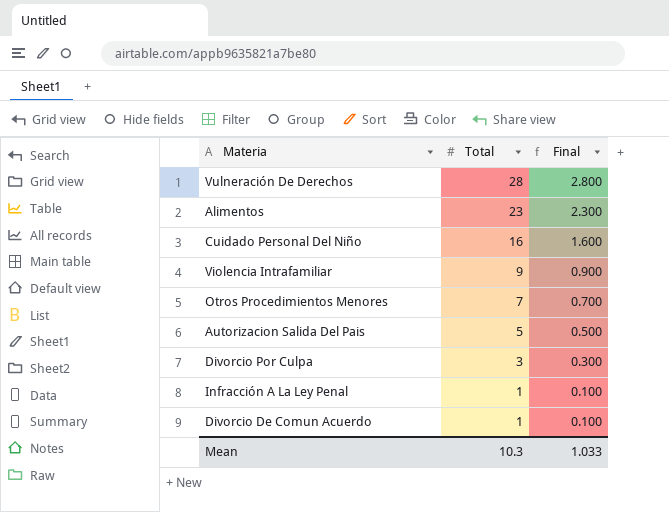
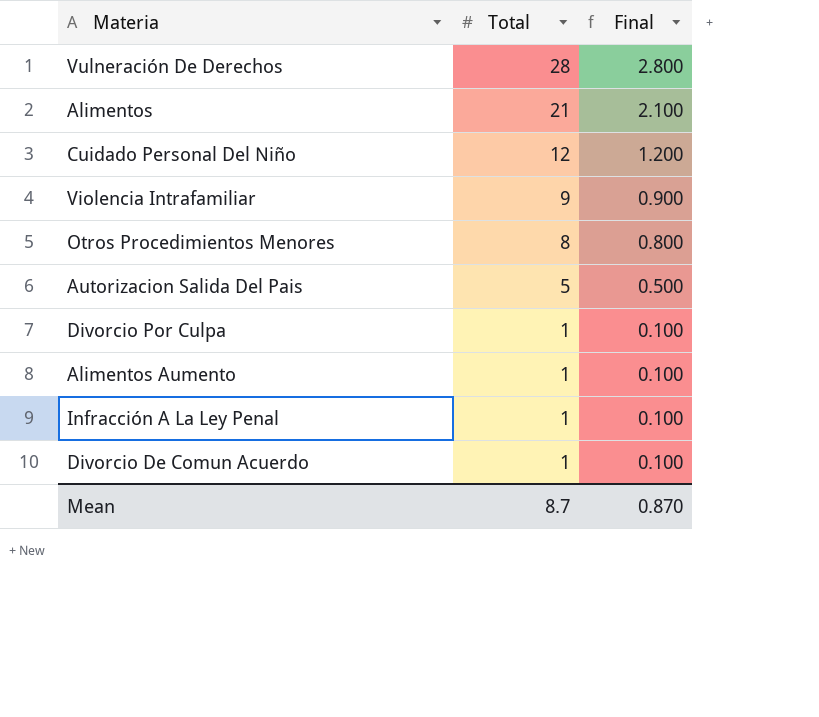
Alimentos | Total: 23 -> 21
Alimentos | Final: 2.300 -> 2.100
Cuidado Personal Del Niño | Total: 16 -> 12
Cuidado Personal Del Niño | Final: 1.600 -> 1.200
Otros Procedimientos Menores | Total: 7 -> 8
Otros Procedimientos Menores | Final: 0.700 -> 0.800
Divorcio Por Culpa | Total: 3 -> 1
Divorcio Por Culpa | Final: 0.300 -> 0.100
row Alimentos Aumento: none -> 1 | 0.100
Mean | Total: 10.3 -> 8.7
Mean | Final: 1.033 -> 0.870

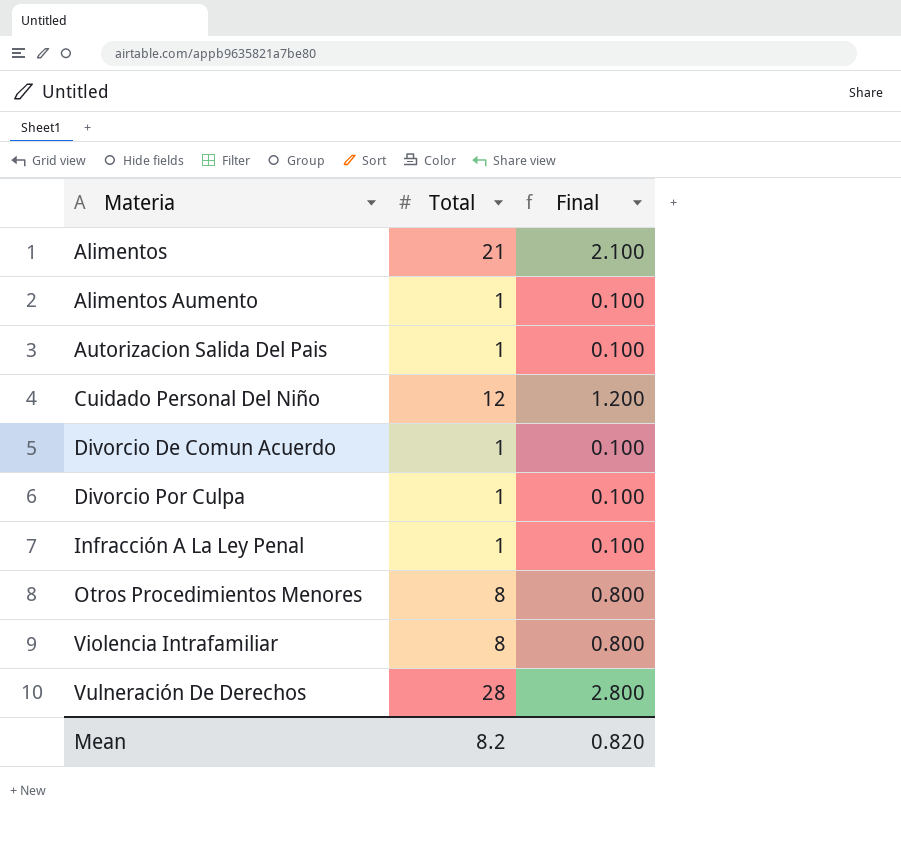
row order: Total descending -> Materia ascending
Autorizacion Salida Del Pais | Total: 5 -> 1
Autorizacion Salida Del Pais | Final: 0.500 -> 0.100
Violencia Intrafamiliar | Total: 9 -> 8
Violencia Intrafamiliar | Final: 0.900 -> 0.800
Mean | Total: 8.7 -> 8.2
Mean | Final: 0.870 -> 0.820

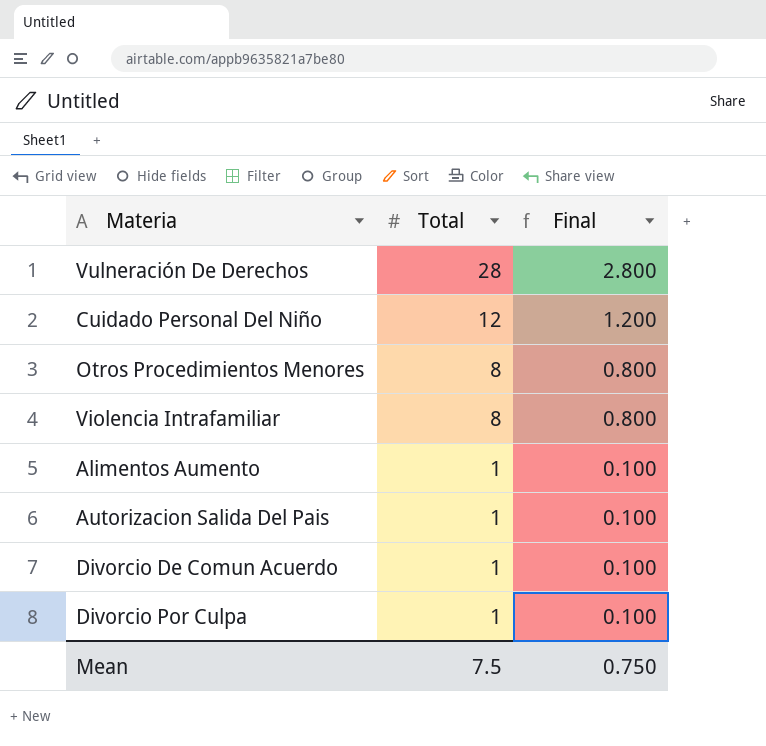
row order: Materia ascending -> Total descending
row Alimentos: 21 | 2.100 -> none
row Infracción A La Ley Penal: 1 | 0.100 -> none
Mean | Total: 8.2 -> 7.5
Mean | Final: 0.820 -> 0.750

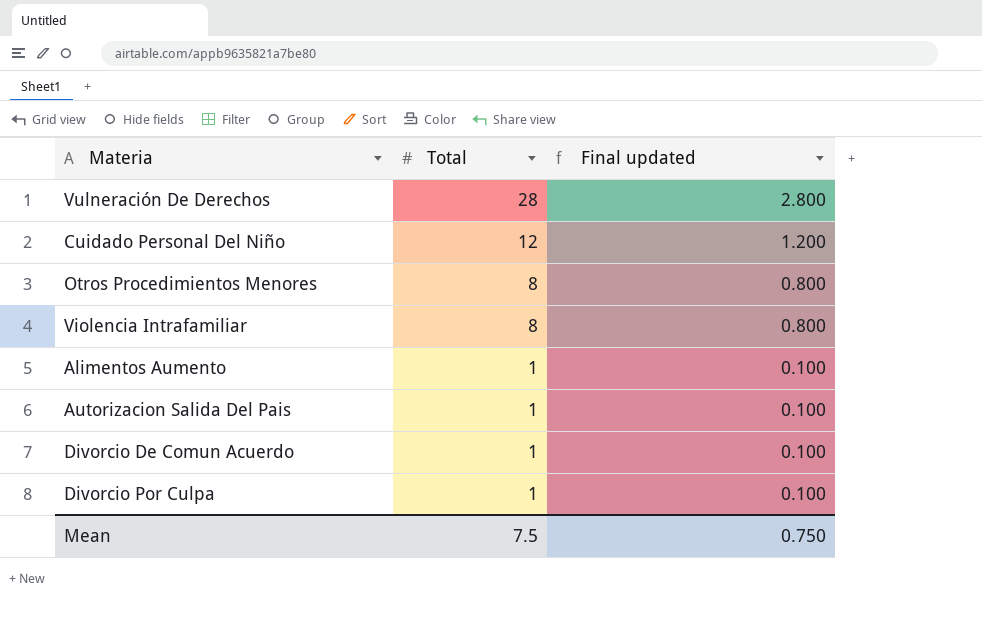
column name: Final -> Final updated

